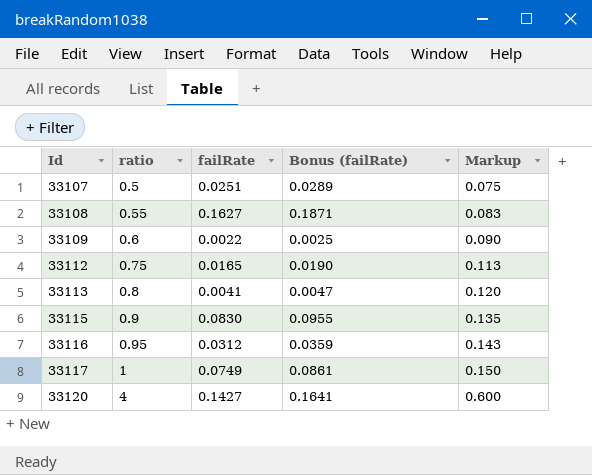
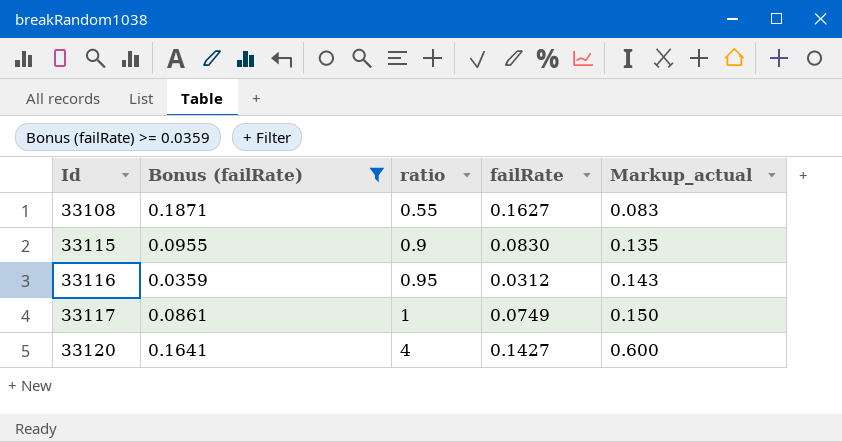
filter: none -> Bonus (failRate) >= 0.0359
column Bonus (failRate) | position: 4 -> 2
column name: Markup -> Markup_actual

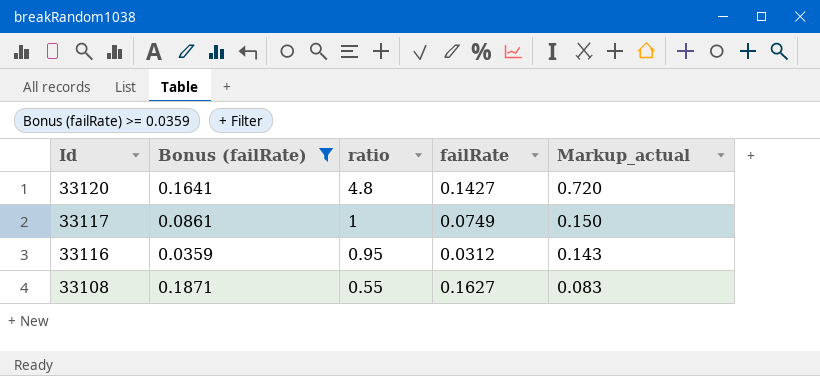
row order: Id ascending -> Id descending
row 33115: 0.0955 | 0.9 | 0.0830 | 0.135 -> none
33120 | ratio: 4 -> 4.8
33120 | Markup_actual: 0.600 -> 0.720

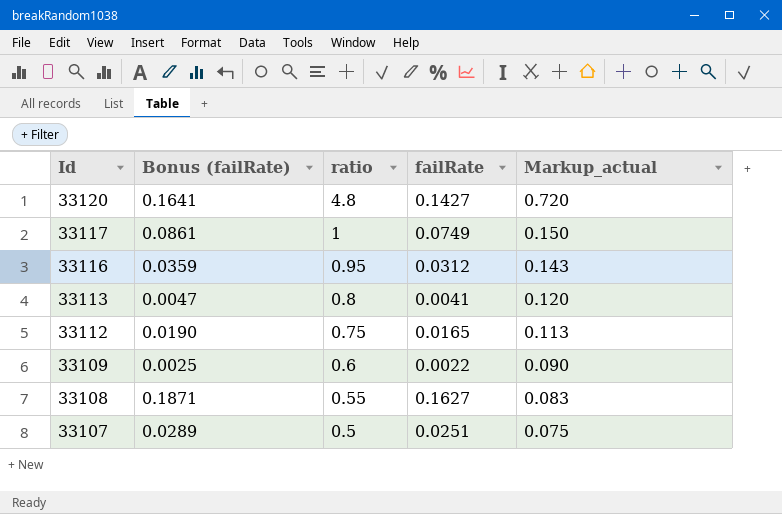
filter: Bonus (failRate) >= 0.0359 -> none

